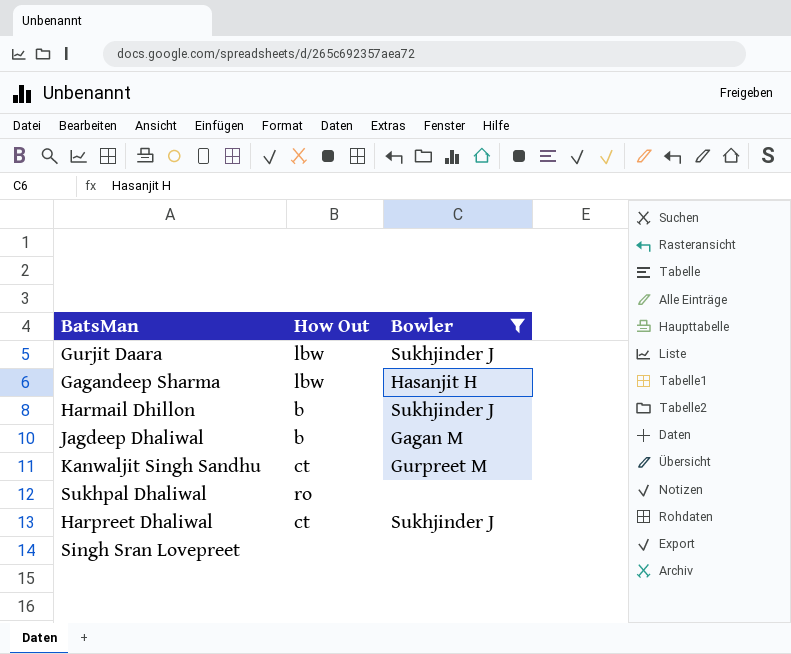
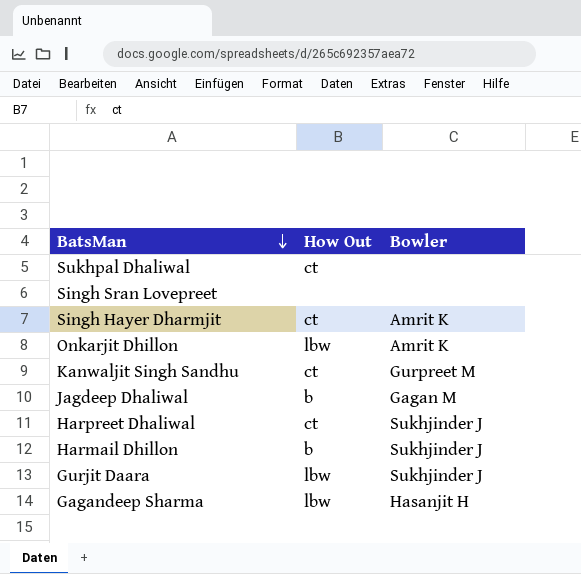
filter: Bowler != Amrit K -> none
row order: none -> BatsMan descending
Sukhpal Dhaliwal | How Out: ro -> ct

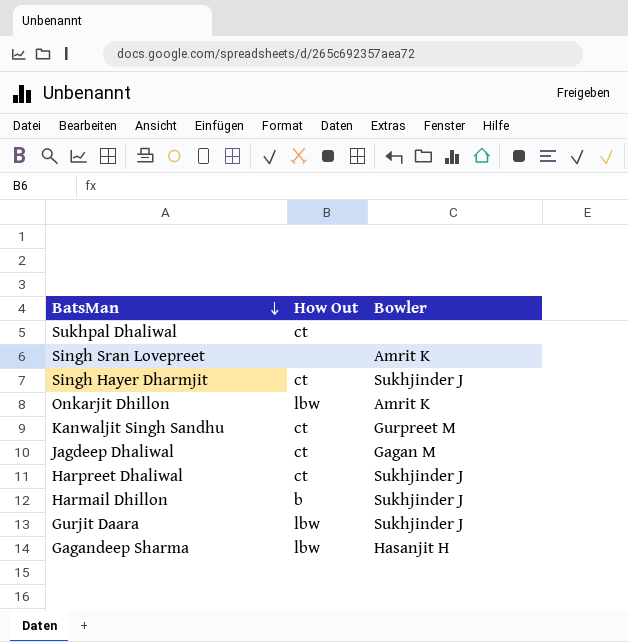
Singh Sran Lovepreet | Bowler: none -> Amrit K
Singh Hayer Dharmjit | Bowler: Amrit K -> Sukhjinder J
Jagdeep Dhaliwal | How Out: b -> ct

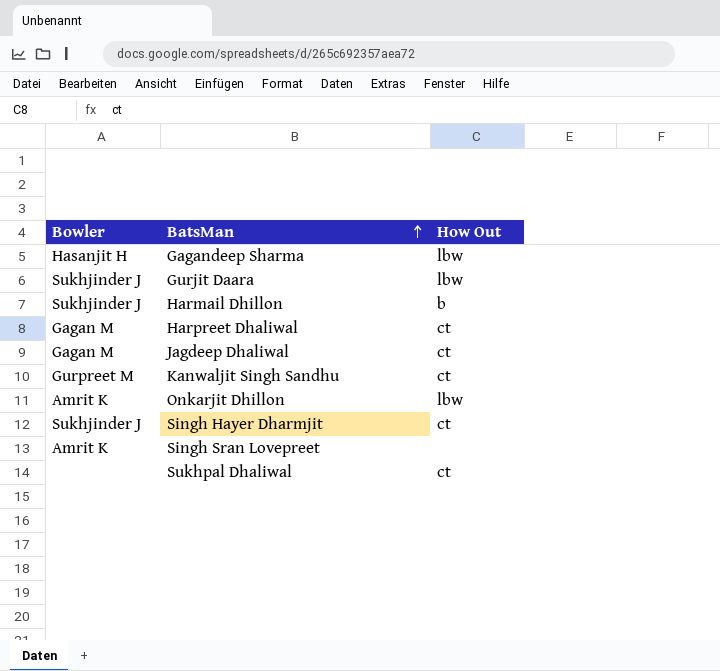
row order: BatsMan descending -> BatsMan ascending
column Bowler | position: 3 -> 1
Harpreet Dhaliwal | Bowler: Sukhjinder J -> Gagan M

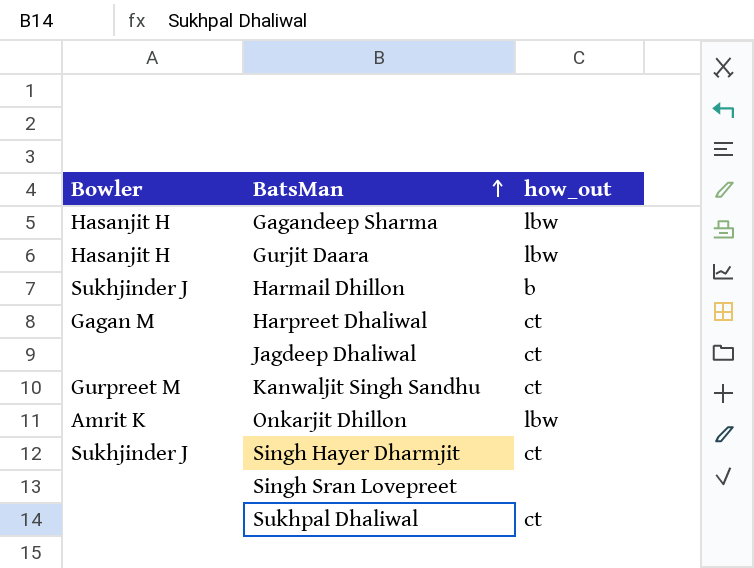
column name: How Out -> how_out
Gurjit Daara | Bowler: Sukhjinder J -> Hasanjit H
Jagdeep Dhaliwal | Bowler: Gagan M -> none
Singh Sran Lovepreet | Bowler: Amrit K -> none

